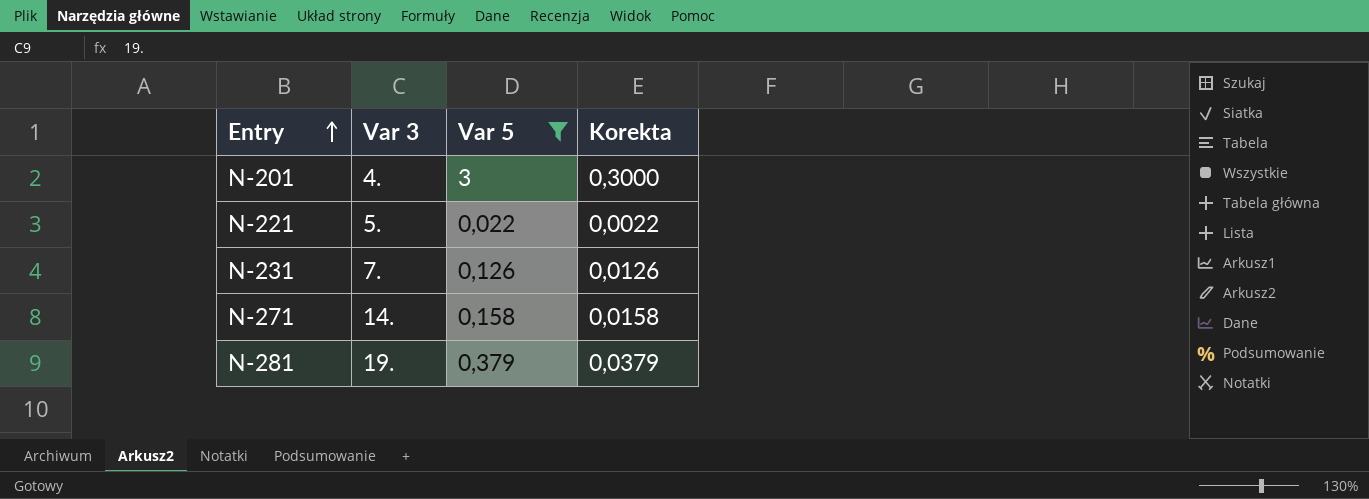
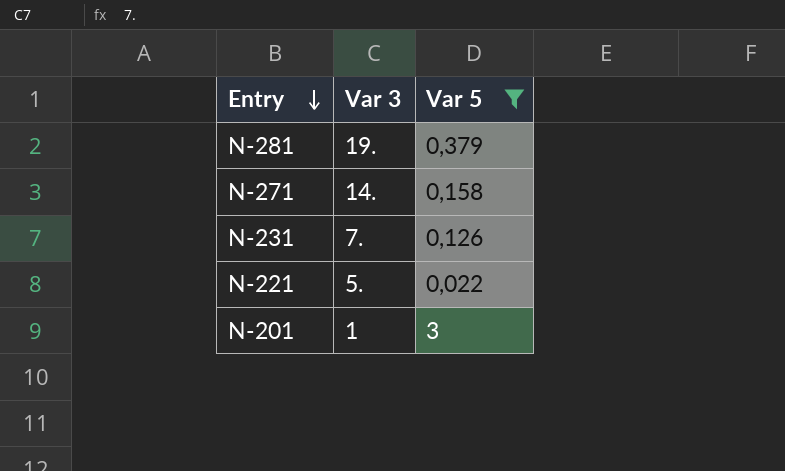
row order: Entry ascending -> Entry descending
column Korekta | formula: [Var 5] * 0,1 -> none
N-201 | Var 3: 4. -> 1

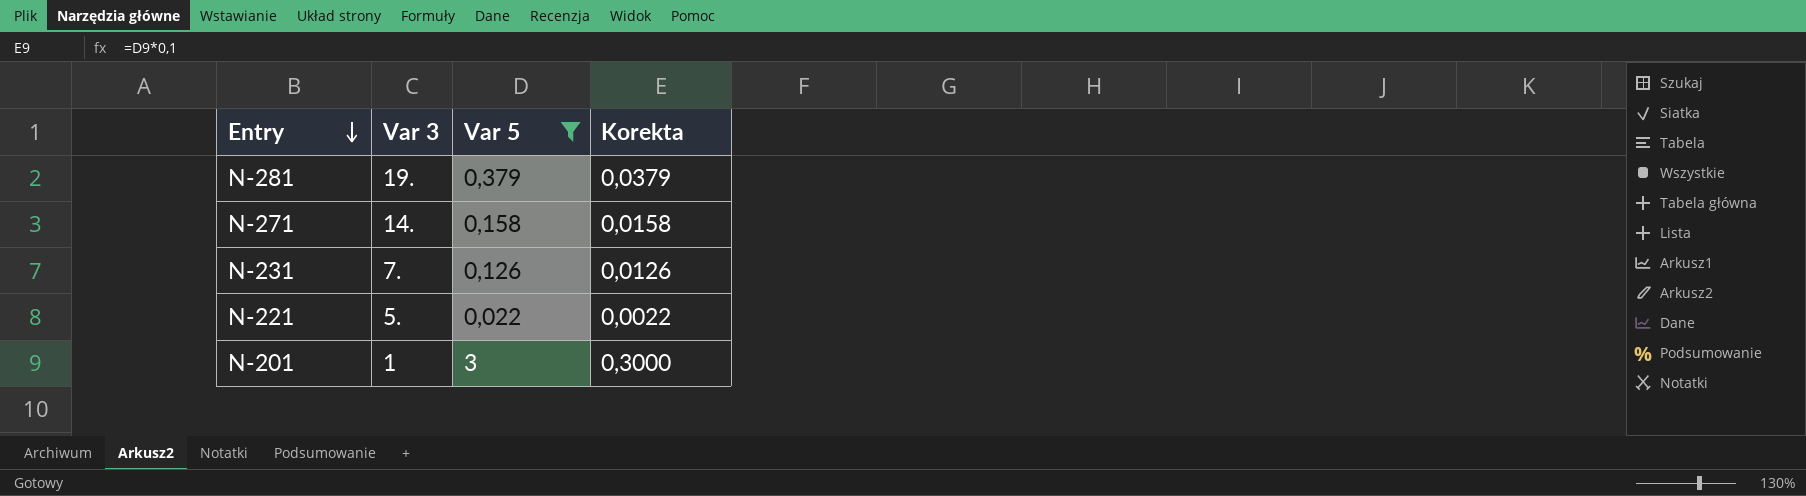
column Korekta | formula: none -> [Var 5] * 0,1

